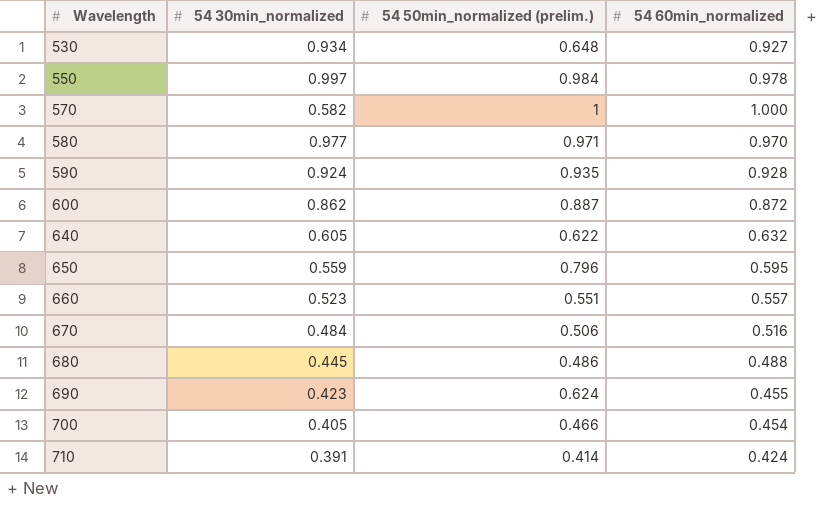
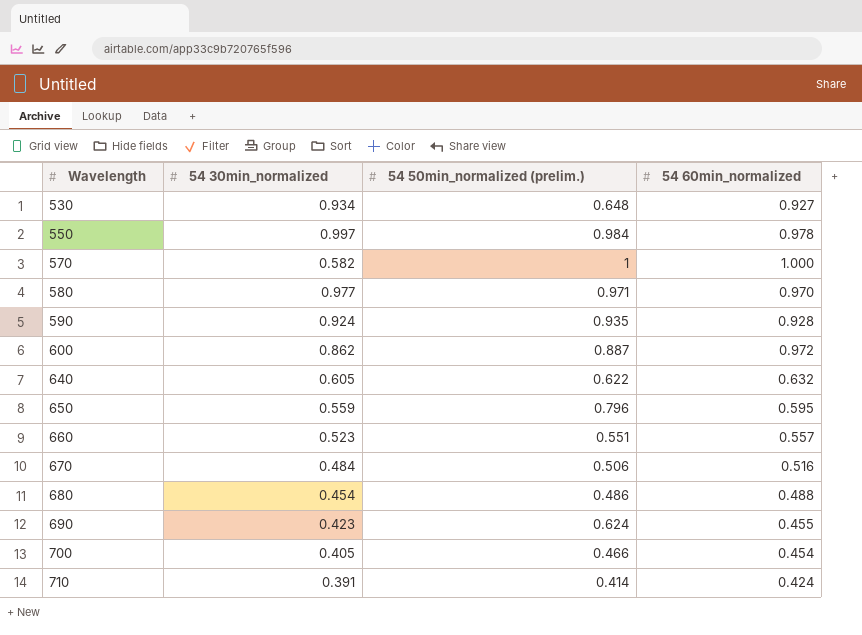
600 | 54 60min_normalized: 0.872 -> 0.972
680 | 54 30min_normalized: 0.445 -> 0.454

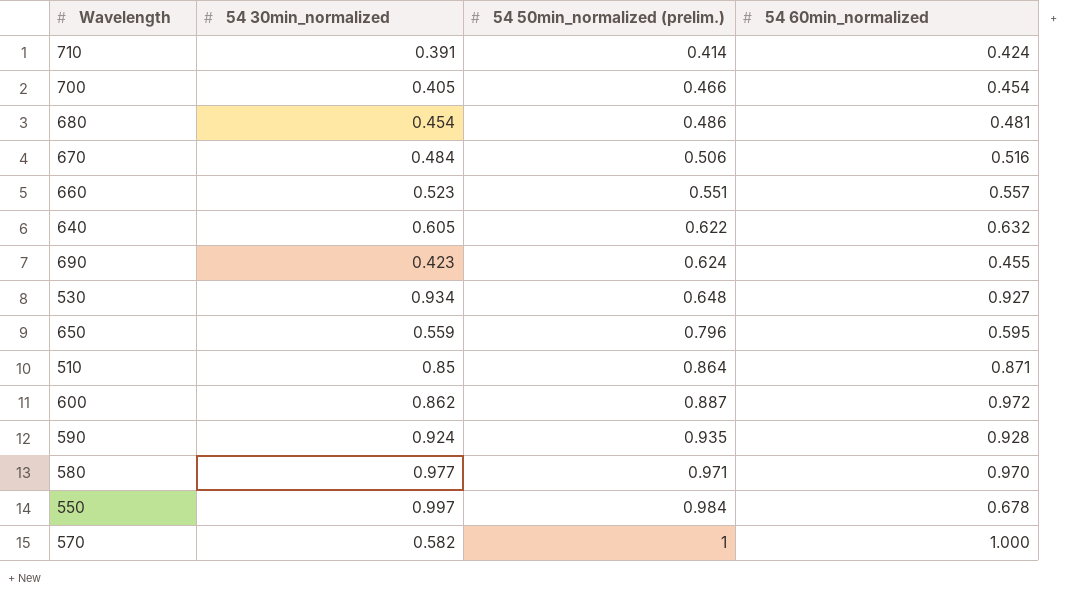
row order: Wavelength ascending -> 54 50min_normalized (prelim.) ascending
680 | 54 60min_normalized: 0.488 -> 0.481
row 510: none -> 0.85 | 0.864 | 0.871
550 | 54 60min_normalized: 0.978 -> 0.678

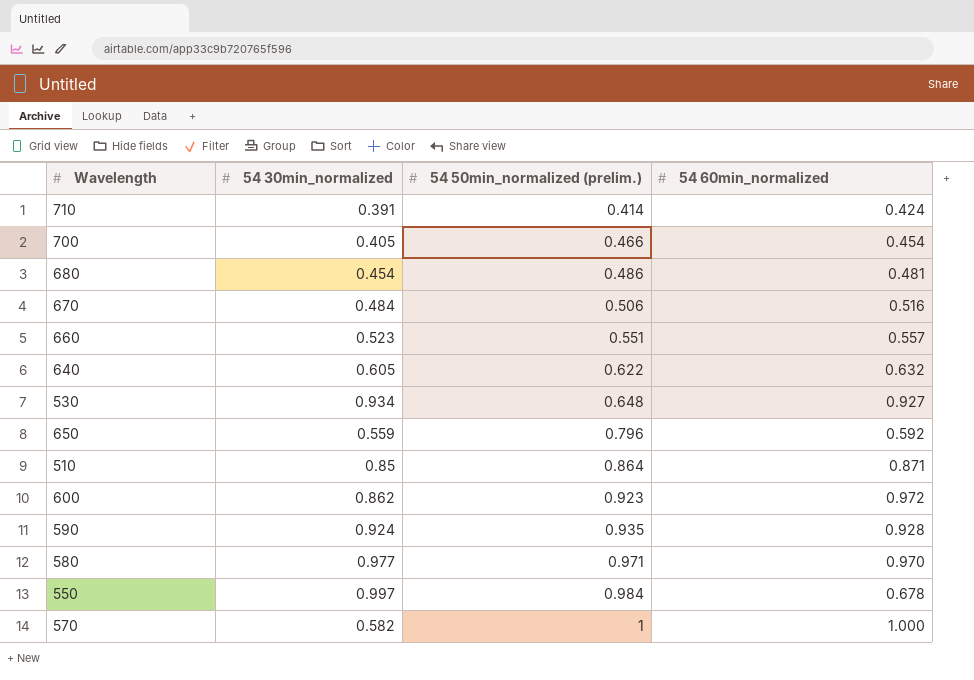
row 690: 0.423 | 0.624 | 0.455 -> none
650 | 54 60min_normalized: 0.595 -> 0.592
600 | 54 50min_normalized (prelim.): 0.887 -> 0.923

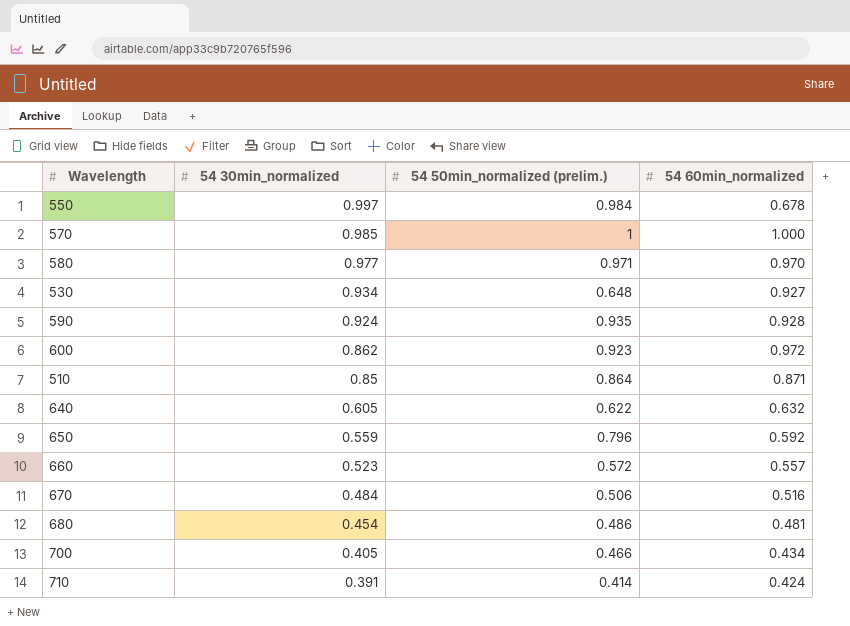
row order: 54 50min_normalized (prelim.) ascending -> 54 30min_normalized descending
570 | 54 30min_normalized: 0.582 -> 0.985
660 | 54 50min_normalized (prelim.): 0.551 -> 0.572
700 | 54 60min_normalized: 0.454 -> 0.434

